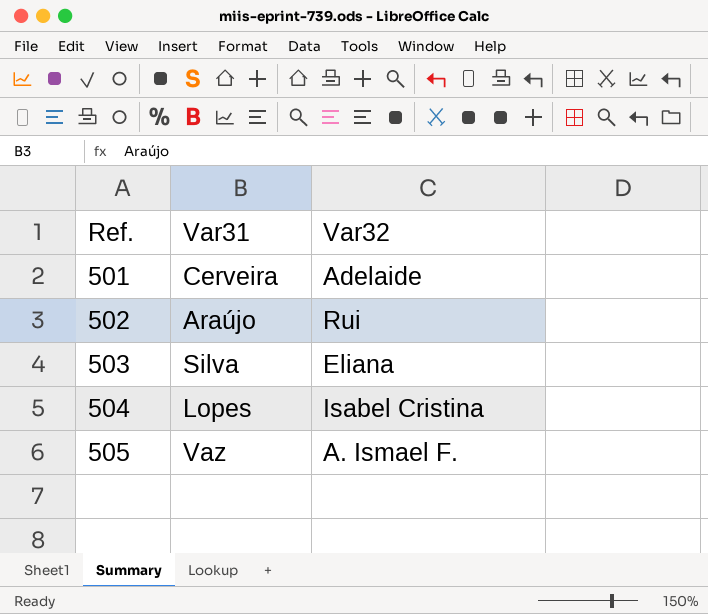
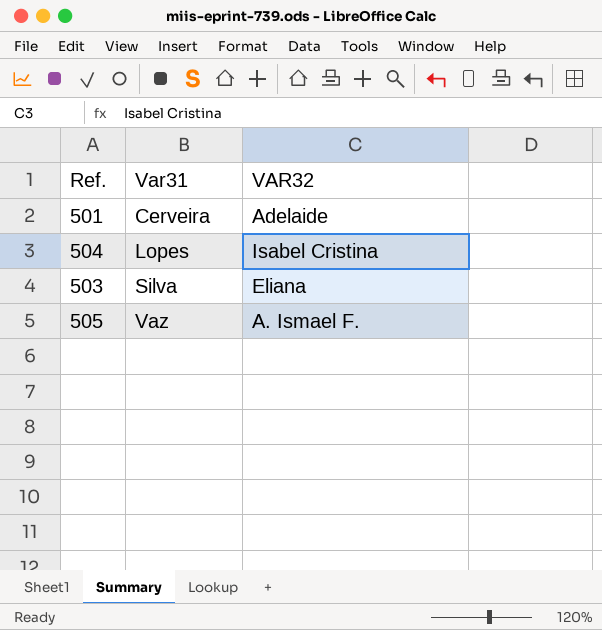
row order: Ref. ascending -> Var31 ascending
column name: Var32 -> VAR32
row 502: Araújo | Rui -> none

